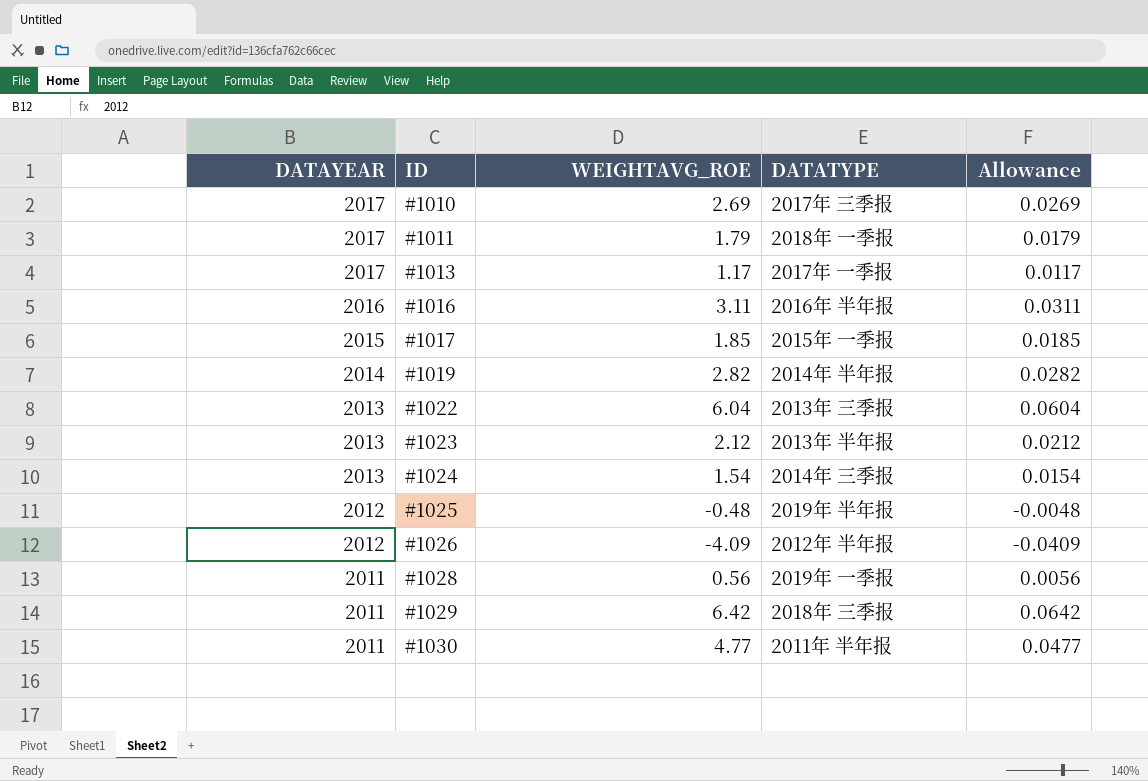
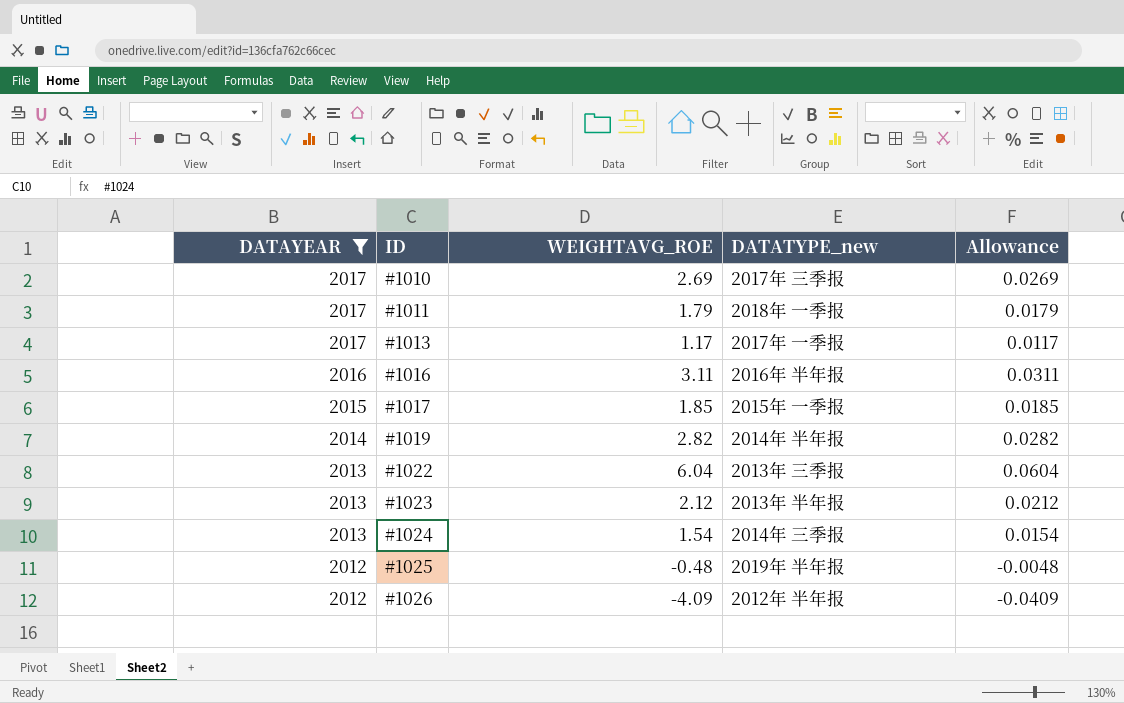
filter: none -> DATAYEAR != 2011
column name: DATATYPE -> DATATYPE_new

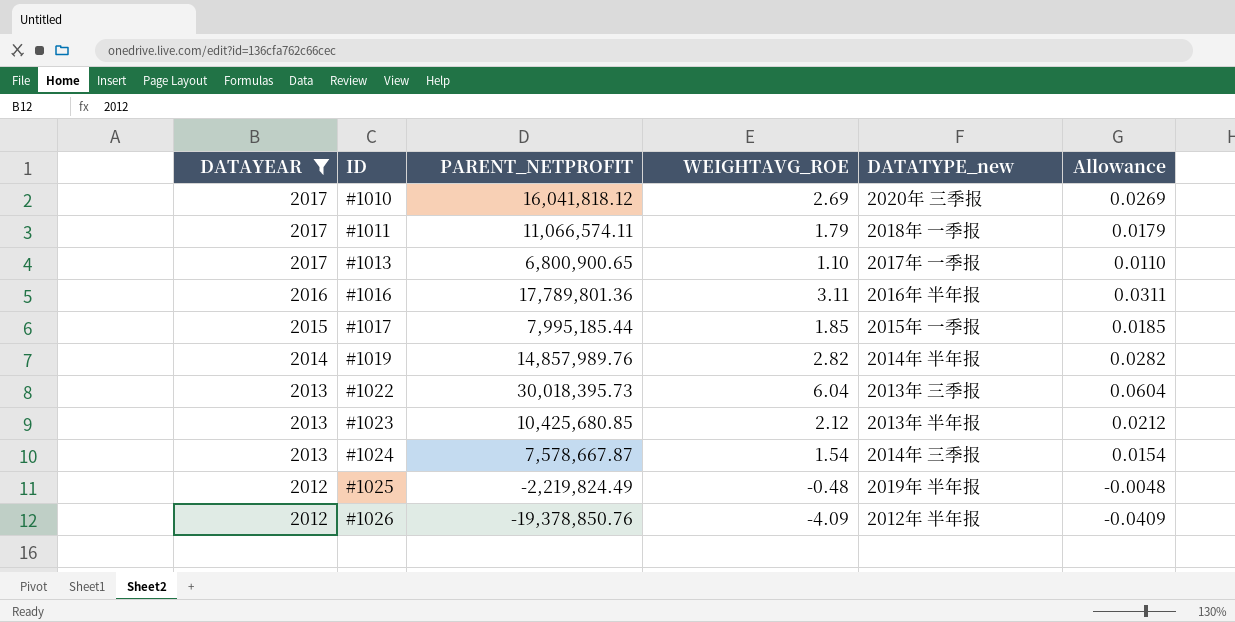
column PARENT_NETPROFIT | position: none -> 3
#1010 | DATATYPE_new: 2017年 三季报 -> 2020年 三季报
#1013 | WEIGHTAVG_ROE: 1.17 -> 1.10
#1013 | Allowance: 0.0117 -> 0.0110

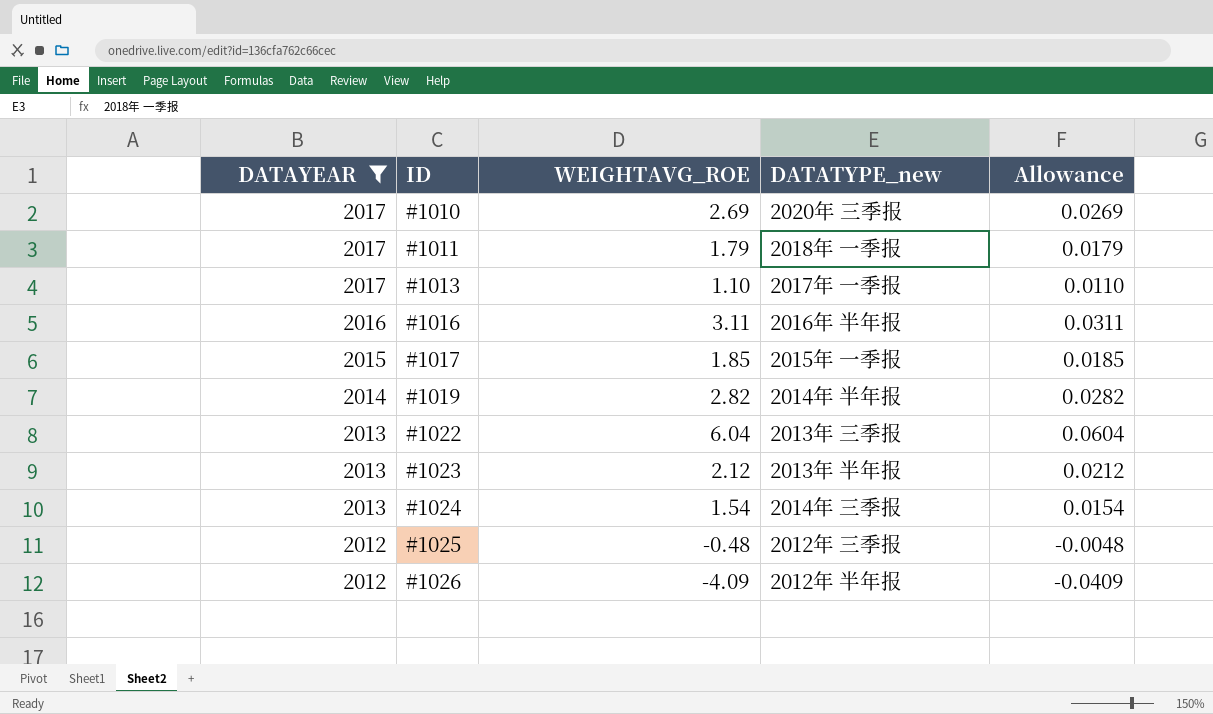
column PARENT_NETPROFIT | position: 3 -> none
#1025 | DATATYPE_new: 2019年 半年报 -> 2012年 三季报

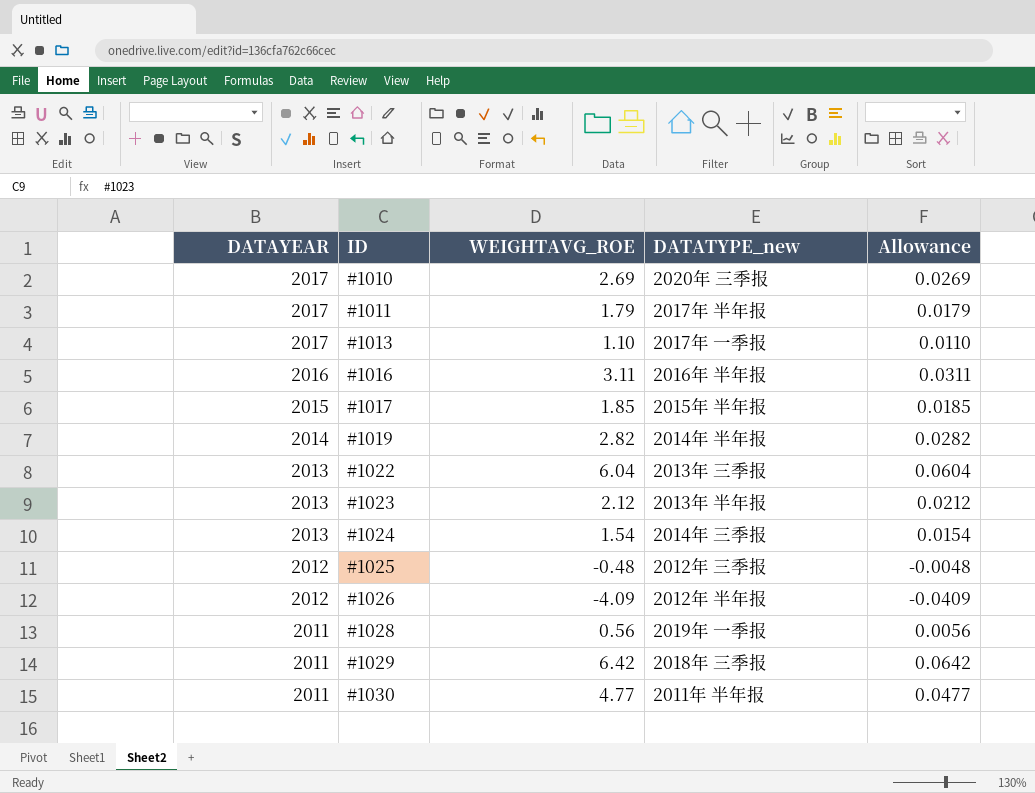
filter: DATAYEAR != 2011 -> none
#1011 | DATATYPE_new: 2018年 一季报 -> 2017年 半年报
#1017 | DATATYPE_new: 2015年 一季报 -> 2015年 半年报

